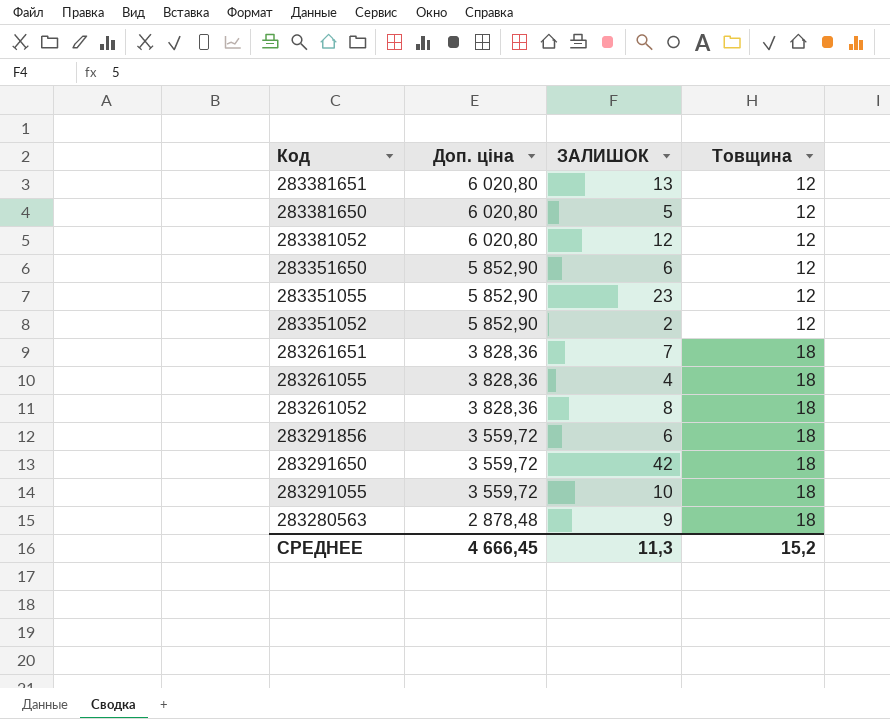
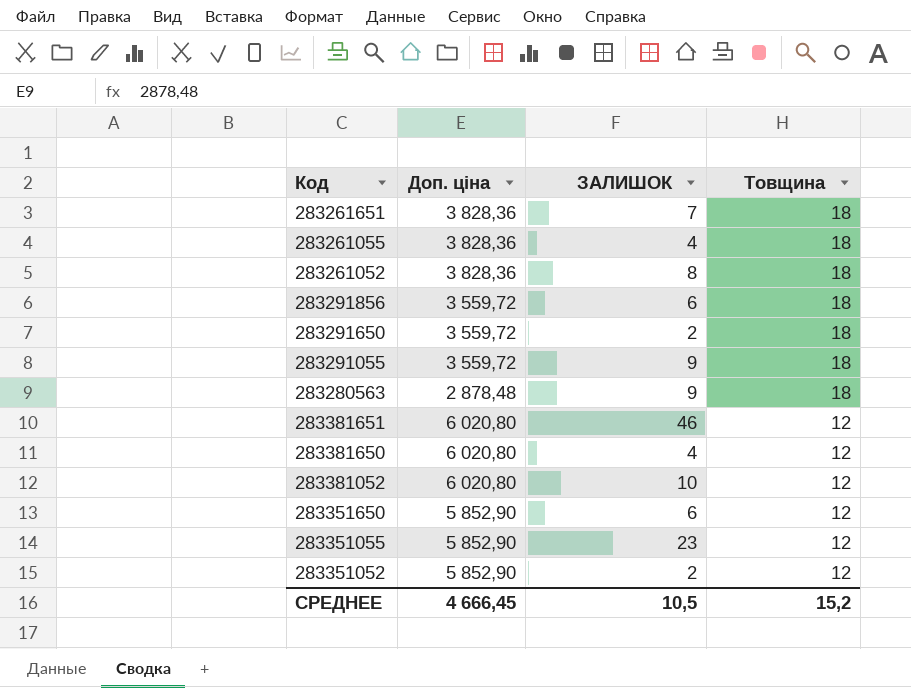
row order: Доп. ціна descending -> Товщина descending
283291650 | ЗАЛИШОК: 42 -> 2
283291055 | ЗАЛИШОК: 10 -> 9
283381651 | ЗАЛИШОК: 13 -> 46
283381650 | ЗАЛИШОК: 5 -> 4
283381052 | ЗАЛИШОК: 12 -> 10
СРЕДНЕЕ | ЗАЛИШОК: 11,3 -> 10,5

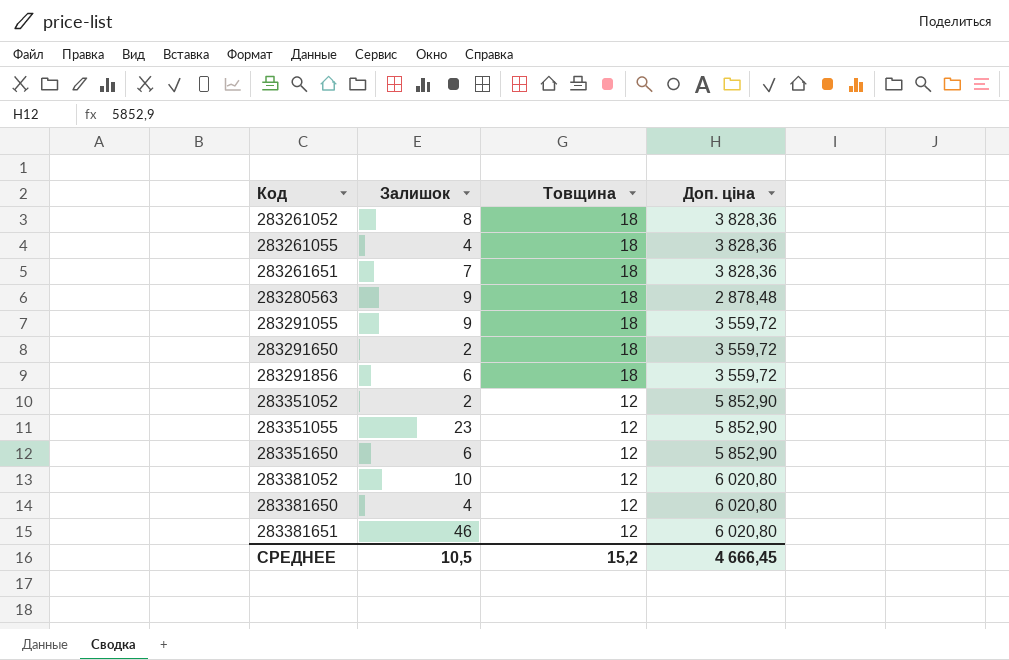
row order: Товщина descending -> Код ascending
column name: ЗАЛИШОК -> Залишок
column Доп. ціна | position: 2 -> 4

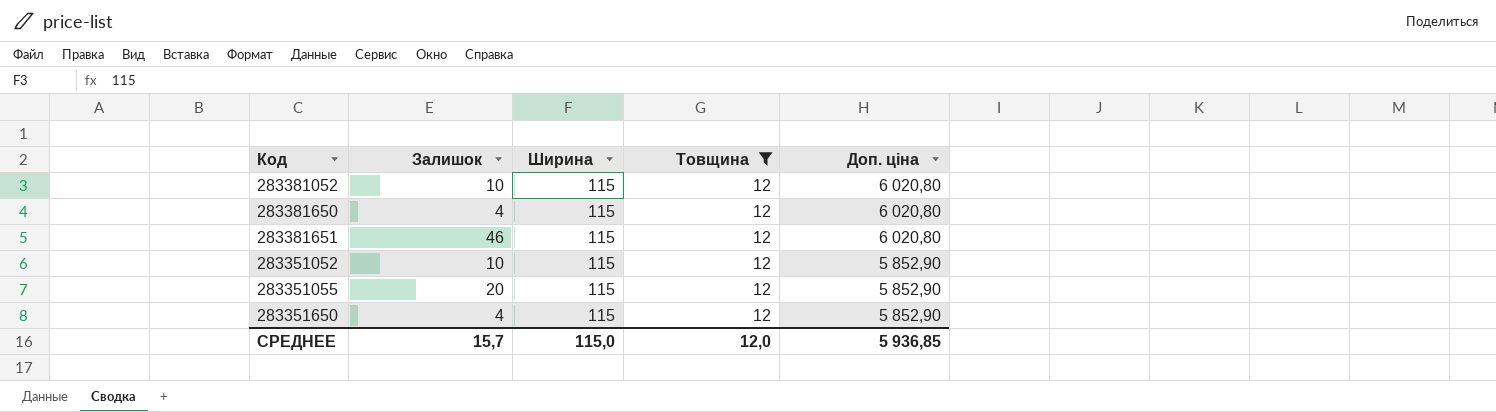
filter: none -> Товщина = 12
row order: Код ascending -> Доп. ціна descending
column Ширина | position: none -> 3
283351052 | Залишок: 2 -> 10
283351055 | Залишок: 23 -> 20
283351650 | Залишок: 6 -> 4
СРЕДНЕЕ | Залишок: 10,5 -> 15,7
СРЕДНЕЕ | Товщина: 15,2 -> 12,0
СРЕДНЕЕ | Доп. ціна: 4 666,45 -> 5 936,85

